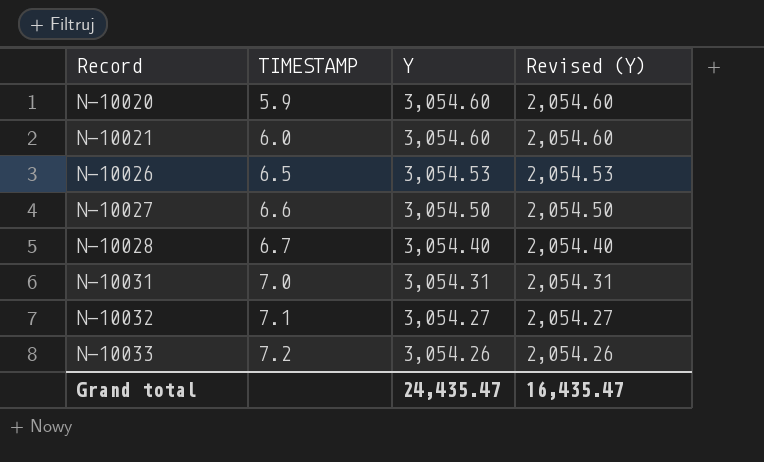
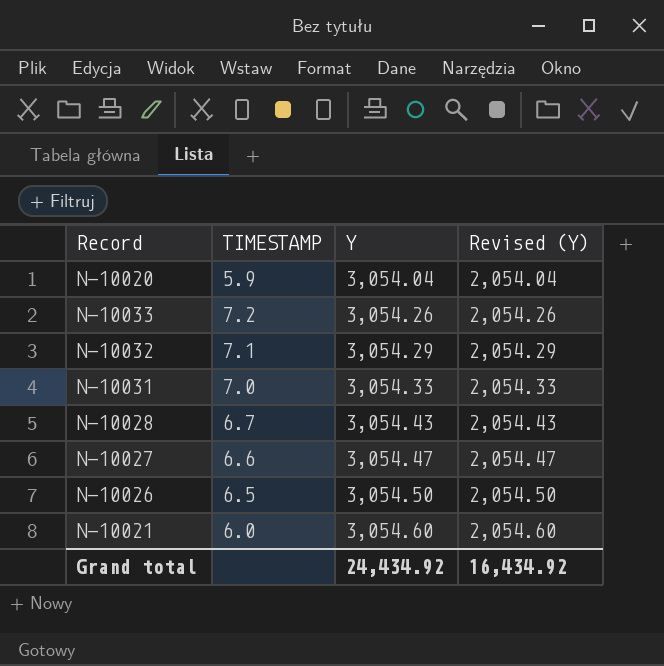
row order: Record ascending -> Y ascending
N-10020 | Y: 3,054.60 -> 3,054.04
N-10020 | Revised (Y): 2,054.60 -> 2,054.04
N-10032 | Y: 3,054.27 -> 3,054.29
N-10032 | Revised (Y): 2,054.27 -> 2,054.29
N-10031 | Y: 3,054.31 -> 3,054.33
N-10031 | Revised (Y): 2,054.31 -> 2,054.33
N-10028 | Y: 3,054.40 -> 3,054.43
N-10028 | Revised (Y): 2,054.40 -> 2,054.43
N-10027 | Y: 3,054.50 -> 3,054.47
N-10027 | Revised (Y): 2,054.50 -> 2,054.47
N-10026 | Y: 3,054.53 -> 3,054.50
N-10026 | Revised (Y): 2,054.53 -> 2,054.50
Grand total | Y: 24,435.47 -> 24,434.92
Grand total | Revised (Y): 16,435.47 -> 16,434.92

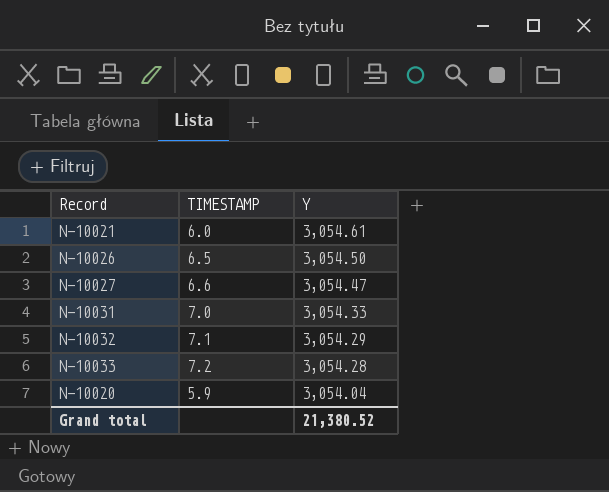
row order: Y ascending -> Y descending
column Revised (Y) | formula: [Y] - 1000 -> none
row N-10028: 6.7 | 3,054.43 | 2,054.43 -> none
N-10021 | Y: 3,054.60 -> 3,054.61
N-10033 | Y: 3,054.26 -> 3,054.28
Grand total | Y: 24,434.92 -> 21,380.52

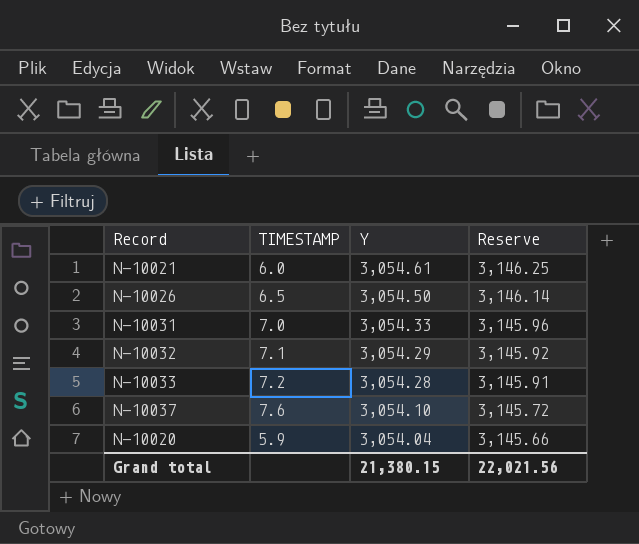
column Reserve | formula: none -> [Y] * 1.03
row N-10027: 6.6 | 3,054.47 -> none
row N-10037: none -> 7.6 | 3,054.10 | 3,145.72
Grand total | Y: 21,380.52 -> 21,380.15

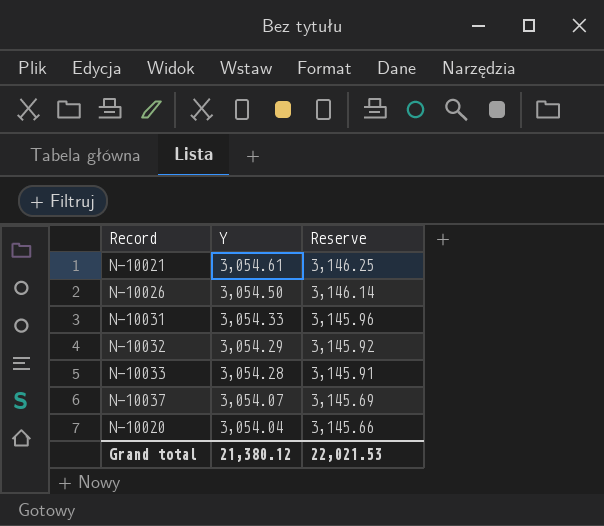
column TIMESTAMP | position: 2 -> none
N-10037 | Y: 3,054.10 -> 3,054.07
N-10037 | Reserve: 3,145.72 -> 3,145.69
Grand total | Y: 21,380.15 -> 21,380.12
Grand total | Reserve: 22,021.56 -> 22,021.53

